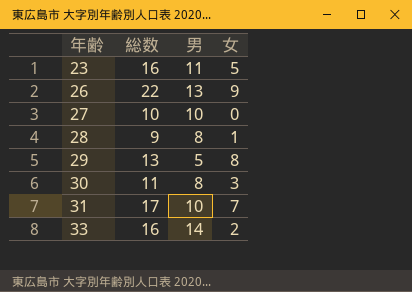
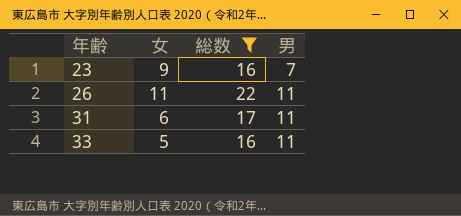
filter: none -> 総数 >= 16
column 女 | position: 4 -> 2
23 | 女: 5 -> 9
23 | 男: 11 -> 7
26 | 女: 9 -> 11
26 | 男: 13 -> 11
31 | 女: 7 -> 6
31 | 男: 10 -> 11
33 | 女: 2 -> 5
33 | 男: 14 -> 11

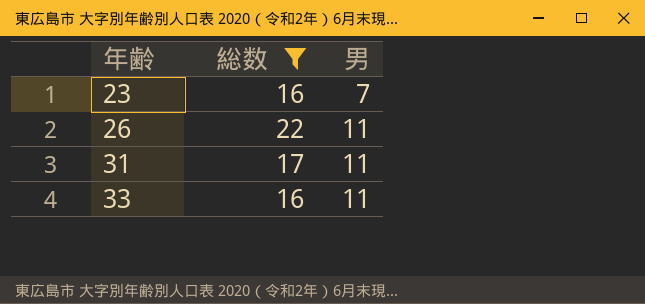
column 女 | formula: [総数] - [男] -> none

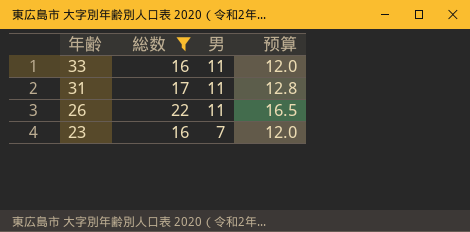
row order: 年齢 ascending -> 年齢 descending
column 预算 | formula: none -> [総数] * 0.75

